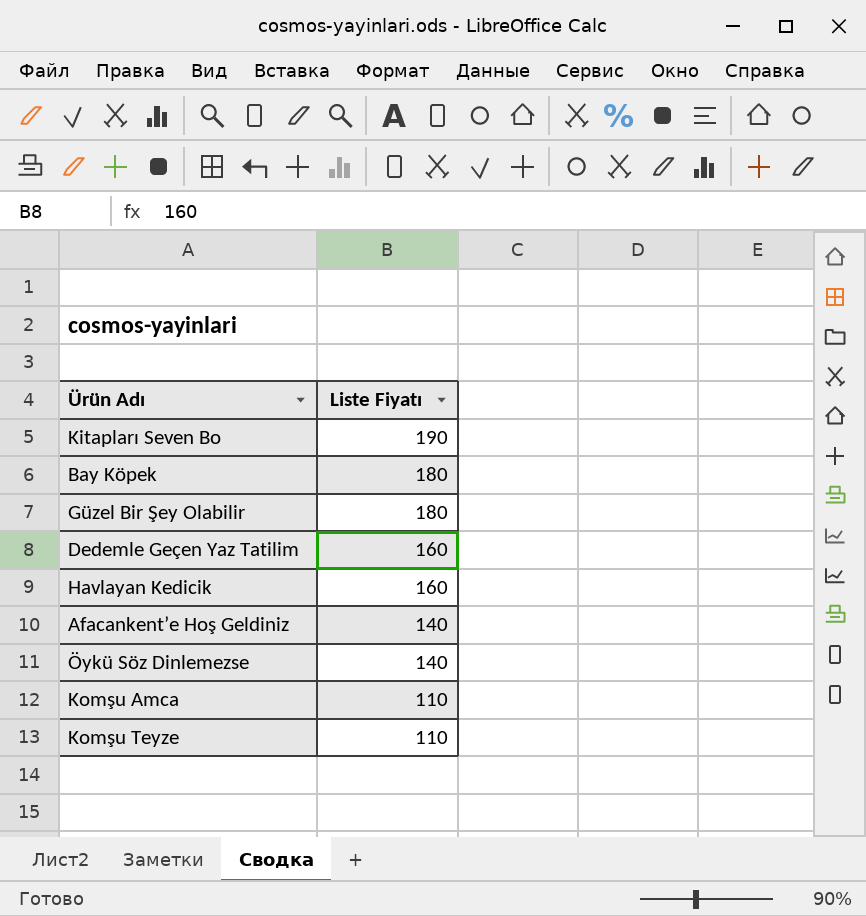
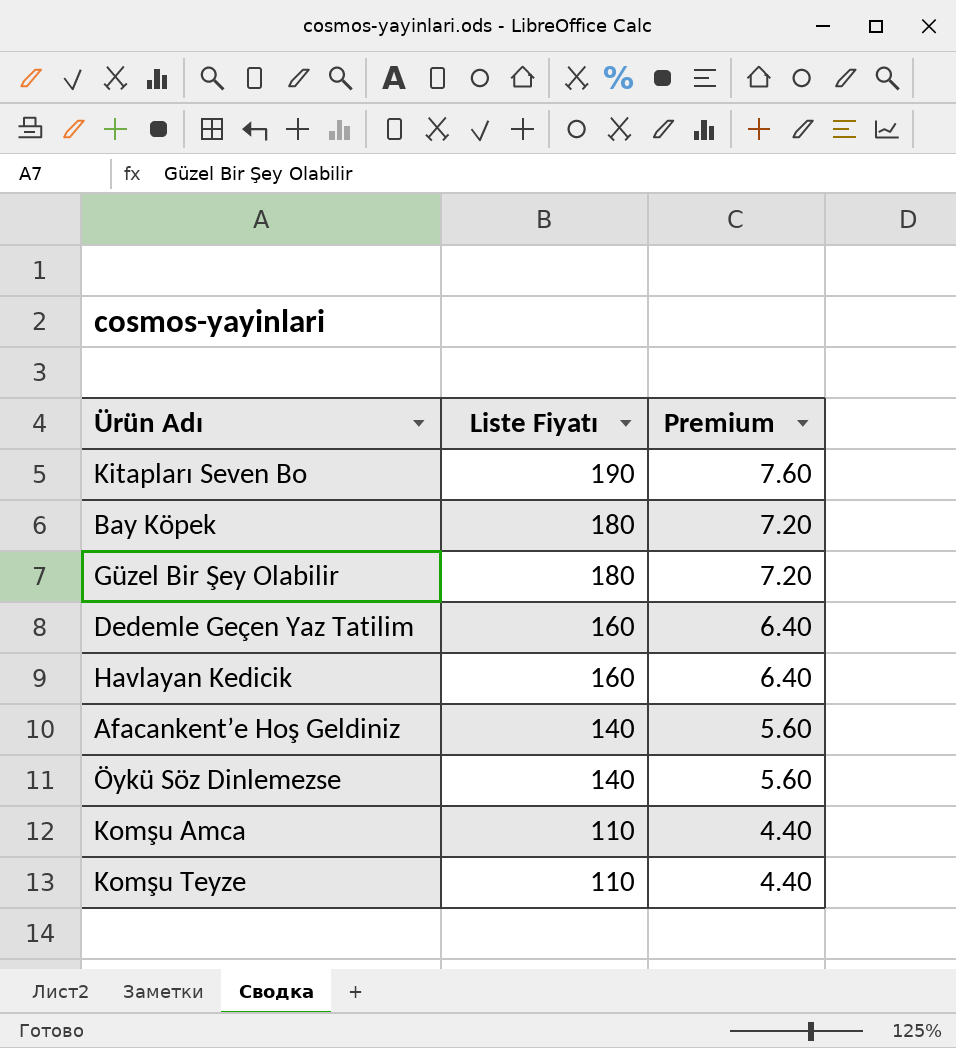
column Premium | formula: none -> [Liste Fiyatı] * 0.04

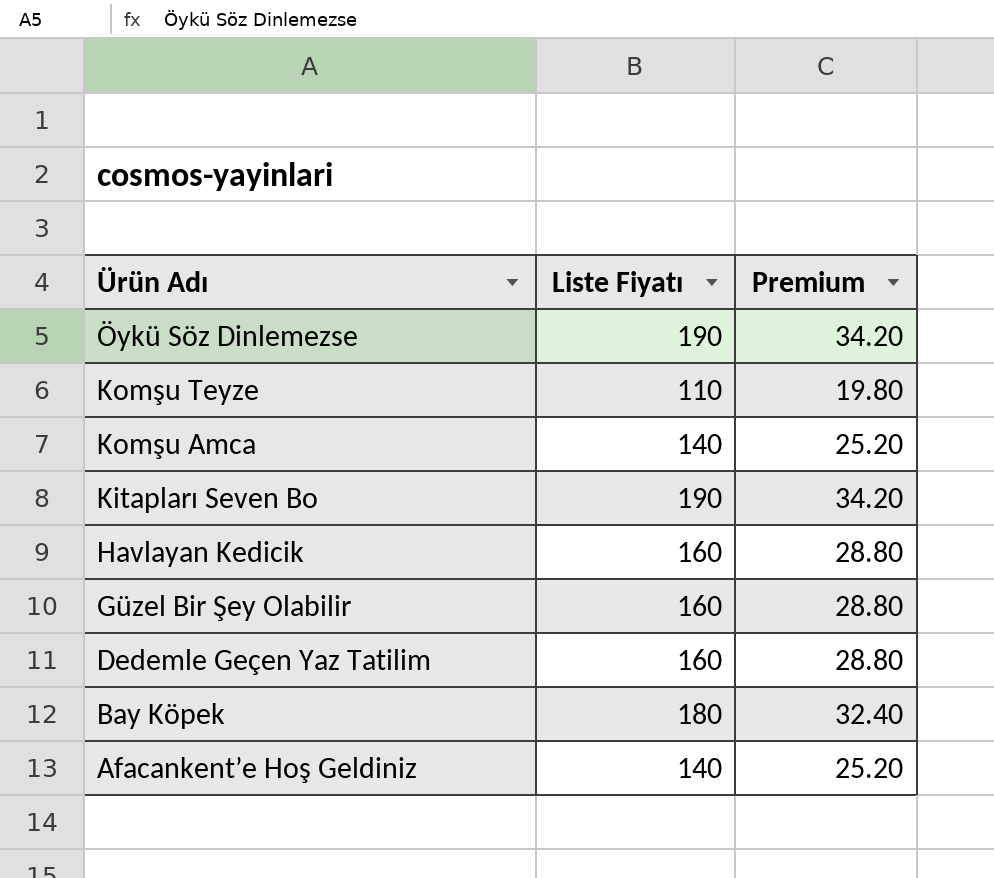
row order: Liste Fiyatı descending -> Ürün Adı descending
column Premium | formula: [Liste Fiyatı] * 0.04 -> [Liste Fiyatı] * 0.18
Öykü Söz Dinlemezse | Liste Fiyatı: 140 -> 190
Komşu Amca | Liste Fiyatı: 110 -> 140
Güzel Bir Şey Olabilir | Liste Fiyatı: 180 -> 160

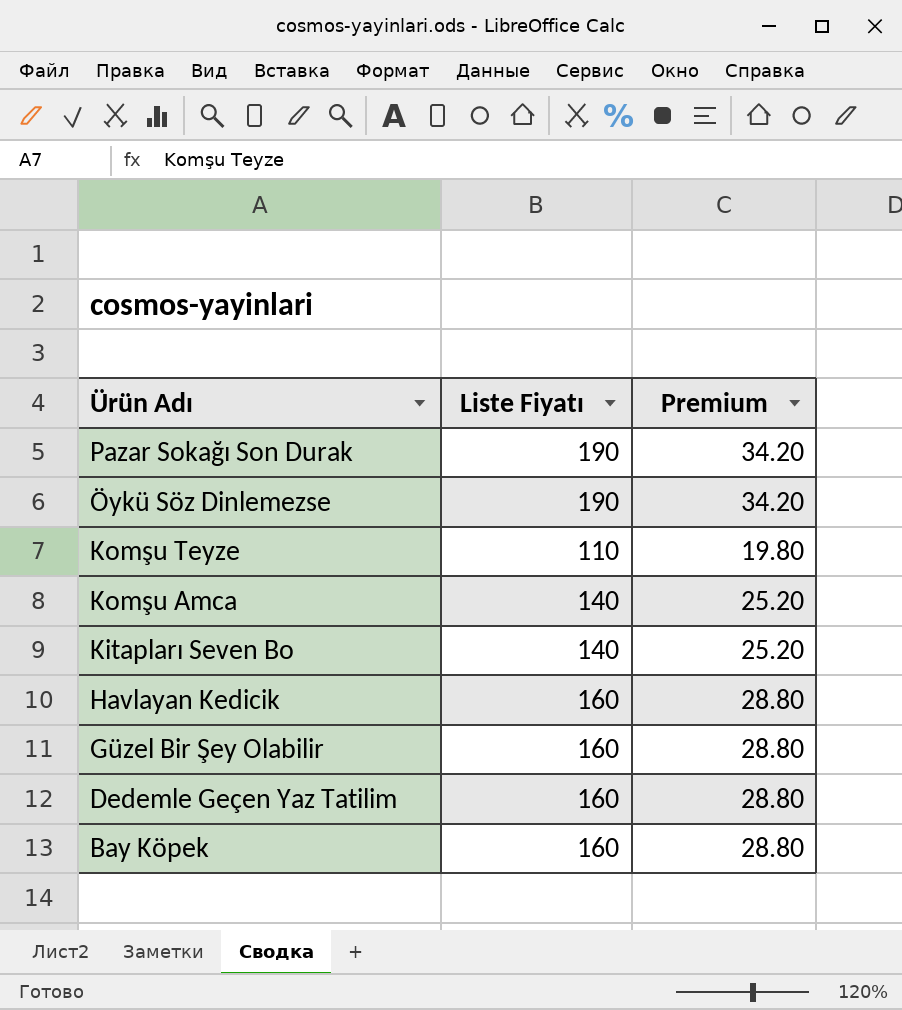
row Afacankent’e Hoş Geldiniz: 140 | 25.20 -> none
row Pazar Sokağı Son Durak: none -> 190 | 34.20
Kitapları Seven Bo | Liste Fiyatı: 190 -> 140
Kitapları Seven Bo | Premium: 34.20 -> 25.20
Bay Köpek | Liste Fiyatı: 180 -> 160
Bay Köpek | Premium: 32.40 -> 28.80

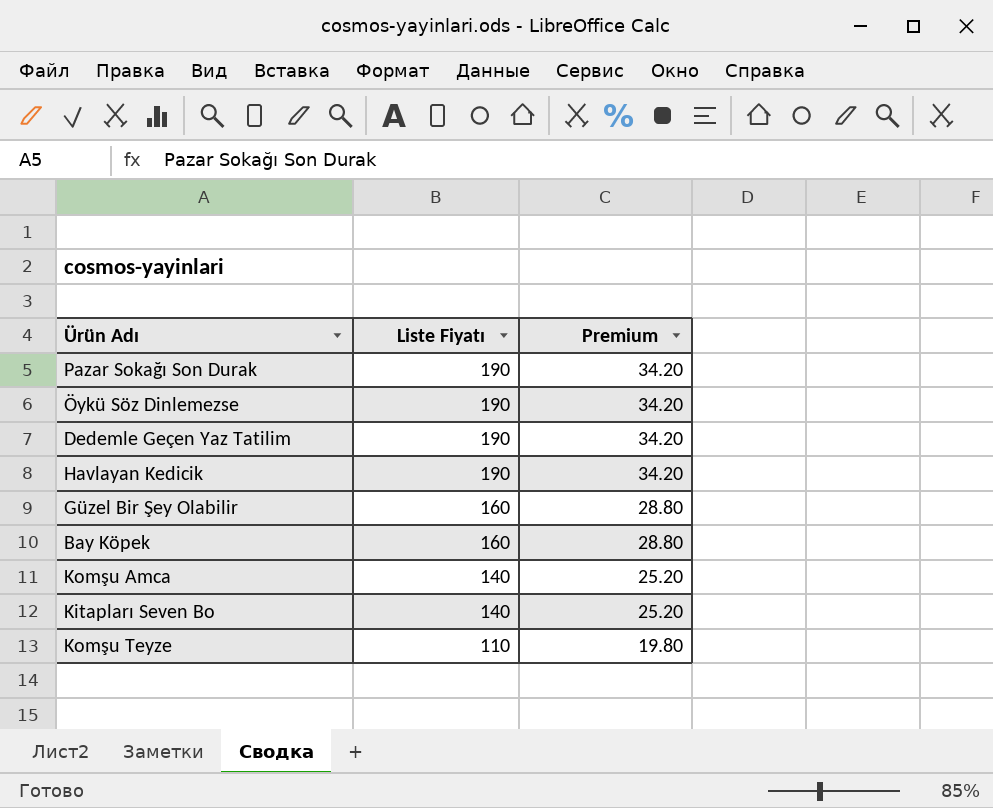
row order: Ürün Adı descending -> Liste Fiyatı descending
Dedemle Geçen Yaz Tatilim | Liste Fiyatı: 160 -> 190
Dedemle Geçen Yaz Tatilim | Premium: 28.80 -> 34.20
Havlayan Kedicik | Liste Fiyatı: 160 -> 190
Havlayan Kedicik | Premium: 28.80 -> 34.20

